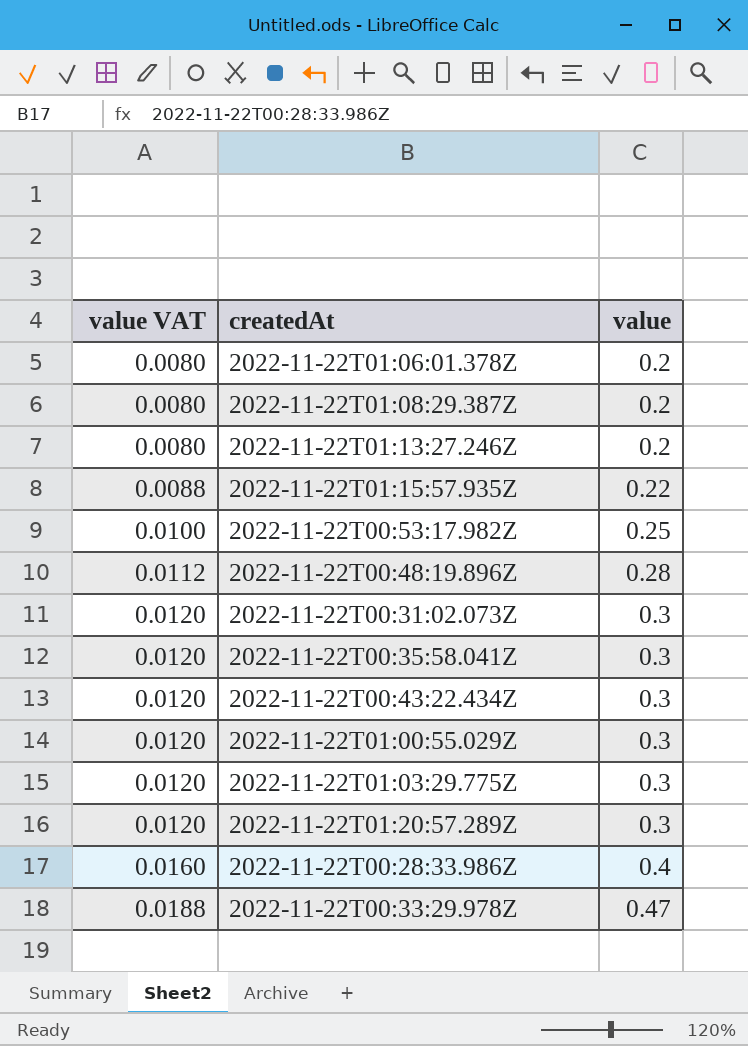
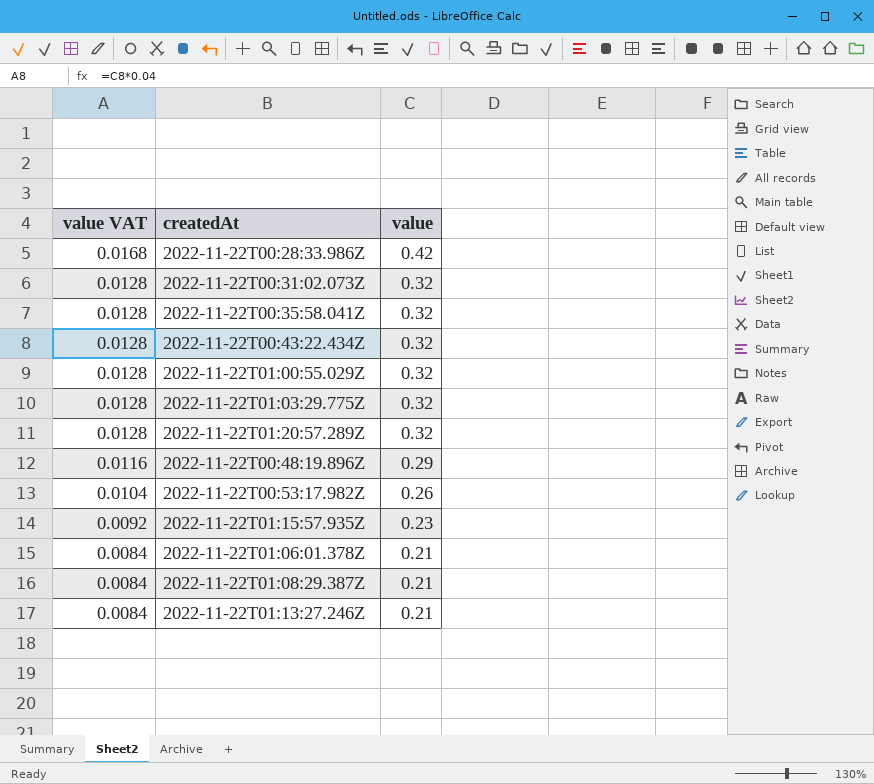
row order: value VAT ascending -> value VAT descending
row 2022-11-22T00:33:29.978Z: 0.0188 | 0.47 -> none
2022-11-22T00:28:33.986Z | value VAT: 0.0160 -> 0.0168
2022-11-22T00:28:33.986Z | value: 0.4 -> 0.42
2022-11-22T00:31:02.073Z | value VAT: 0.0120 -> 0.0128
2022-11-22T00:31:02.073Z | value: 0.3 -> 0.32
2022-11-22T00:35:58.041Z | value VAT: 0.0120 -> 0.0128
2022-11-22T00:35:58.041Z | value: 0.3 -> 0.32
2022-11-22T00:43:22.434Z | value VAT: 0.0120 -> 0.0128
2022-11-22T00:43:22.434Z | value: 0.3 -> 0.32
2022-11-22T01:00:55.029Z | value VAT: 0.0120 -> 0.0128
2022-11-22T01:00:55.029Z | value: 0.3 -> 0.32
2022-11-22T01:03:29.775Z | value VAT: 0.0120 -> 0.0128
2022-11-22T01:03:29.775Z | value: 0.3 -> 0.32
2022-11-22T01:20:57.289Z | value VAT: 0.0120 -> 0.0128
2022-11-22T01:20:57.289Z | value: 0.3 -> 0.32
2022-11-22T00:48:19.896Z | value VAT: 0.0112 -> 0.0116
2022-11-22T00:48:19.896Z | value: 0.28 -> 0.29
2022-11-22T00:53:17.982Z | value VAT: 0.0100 -> 0.0104
2022-11-22T00:53:17.982Z | value: 0.25 -> 0.26
2022-11-22T01:15:57.935Z | value VAT: 0.0088 -> 0.0092
2022-11-22T01:15:57.935Z | value: 0.22 -> 0.23
2022-11-22T01:06:01.378Z | value VAT: 0.0080 -> 0.0084
2022-11-22T01:06:01.378Z | value: 0.2 -> 0.21
2022-11-22T01:08:29.387Z | value VAT: 0.0080 -> 0.0084
2022-11-22T01:08:29.387Z | value: 0.2 -> 0.21
2022-11-22T01:13:27.246Z | value VAT: 0.0080 -> 0.0084
2022-11-22T01:13:27.246Z | value: 0.2 -> 0.21

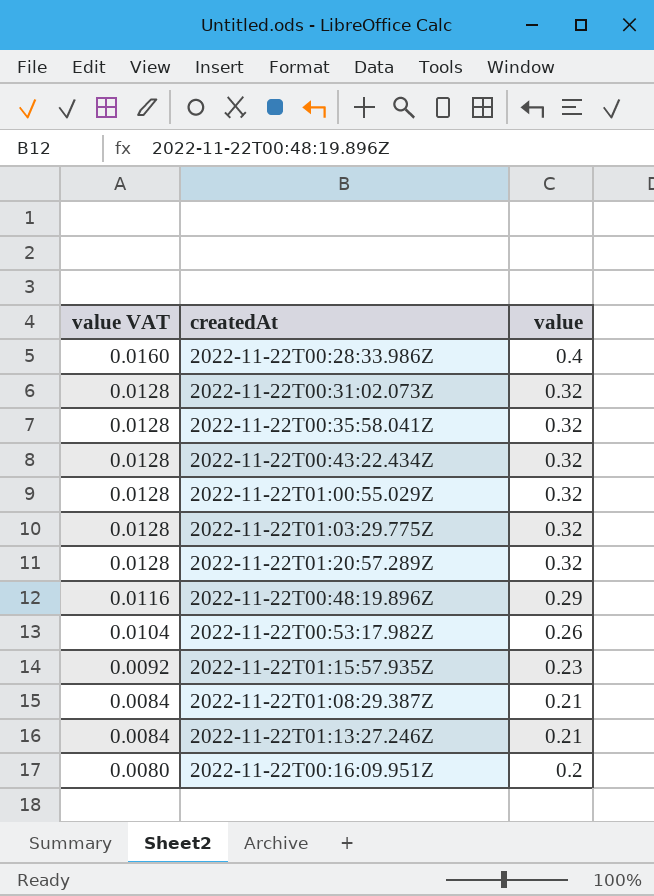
row 2022-11-22T01:06:01.378Z: 0.0084 | 0.21 -> none
2022-11-22T00:28:33.986Z | value VAT: 0.0168 -> 0.0160
2022-11-22T00:28:33.986Z | value: 0.42 -> 0.4
row 2022-11-22T00:16:09.951Z: none -> 0.0080 | 0.2

